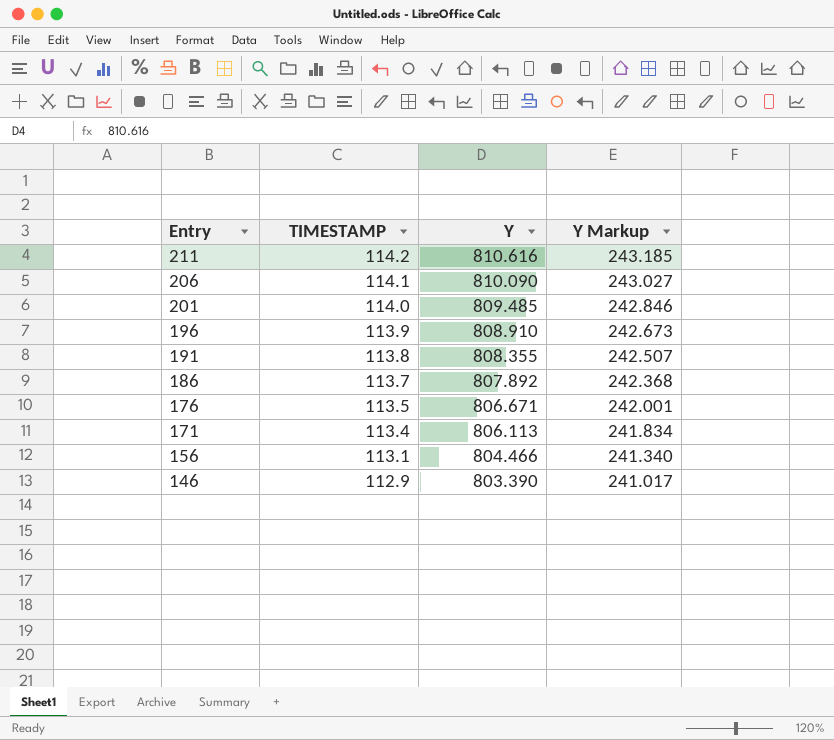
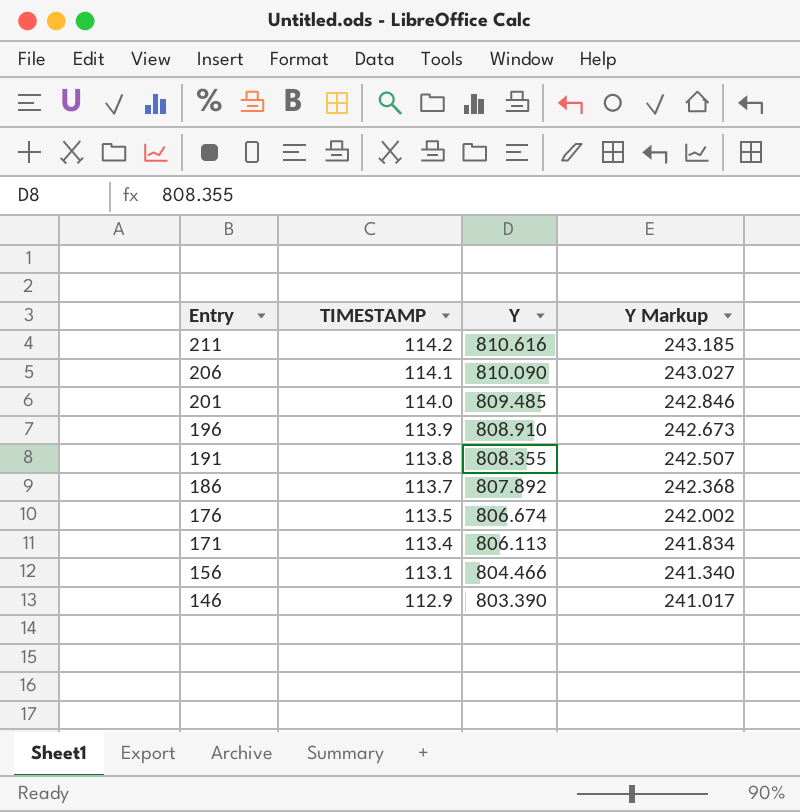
176 | Y: 806.671 -> 806.674
176 | Y Markup: 242.001 -> 242.002

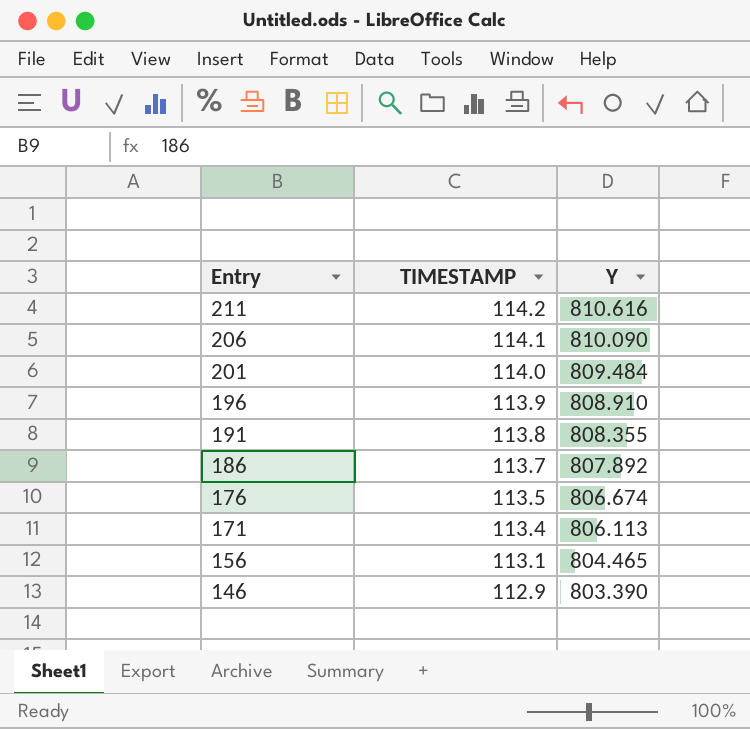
column Y Markup | formula: [Y] * 0.3 -> none
201 | Y: 809.485 -> 809.484
156 | Y: 804.466 -> 804.465

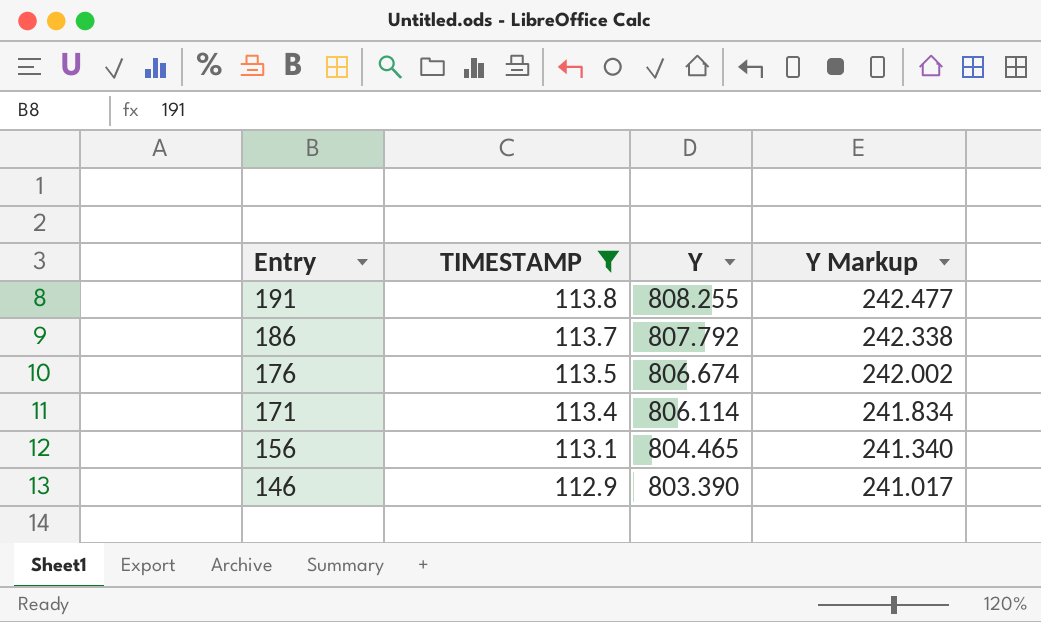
filter: none -> TIMESTAMP <= 113.8
column Y Markup | formula: none -> [Y] * 0.3
191 | Y: 808.355 -> 808.255
186 | Y: 807.892 -> 807.792
171 | Y: 806.113 -> 806.114

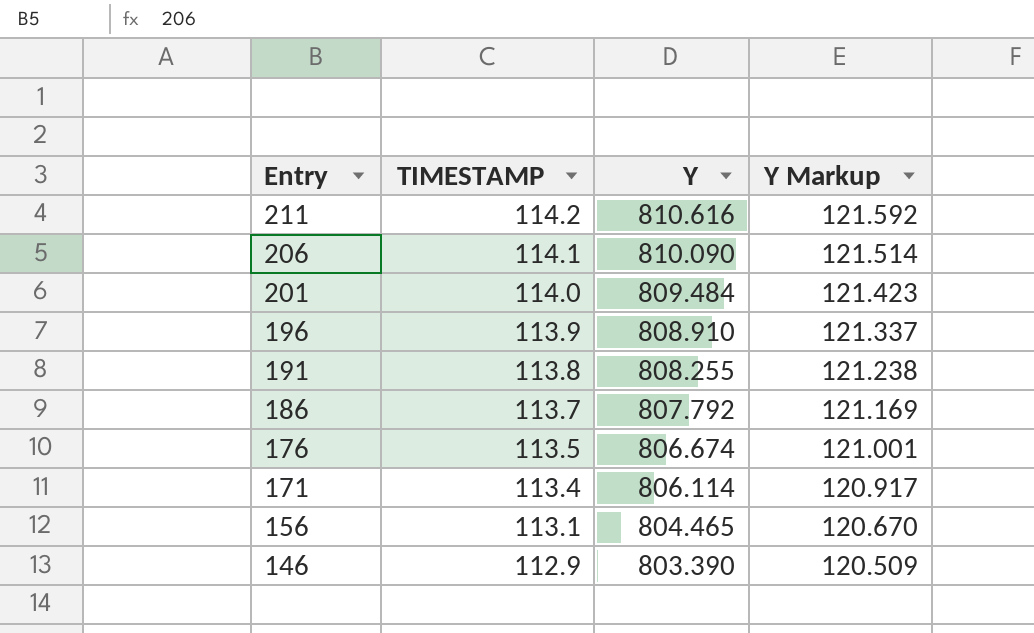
filter: TIMESTAMP <= 113.8 -> none
column Y Markup | formula: [Y] * 0.3 -> [Y] * 0.15

